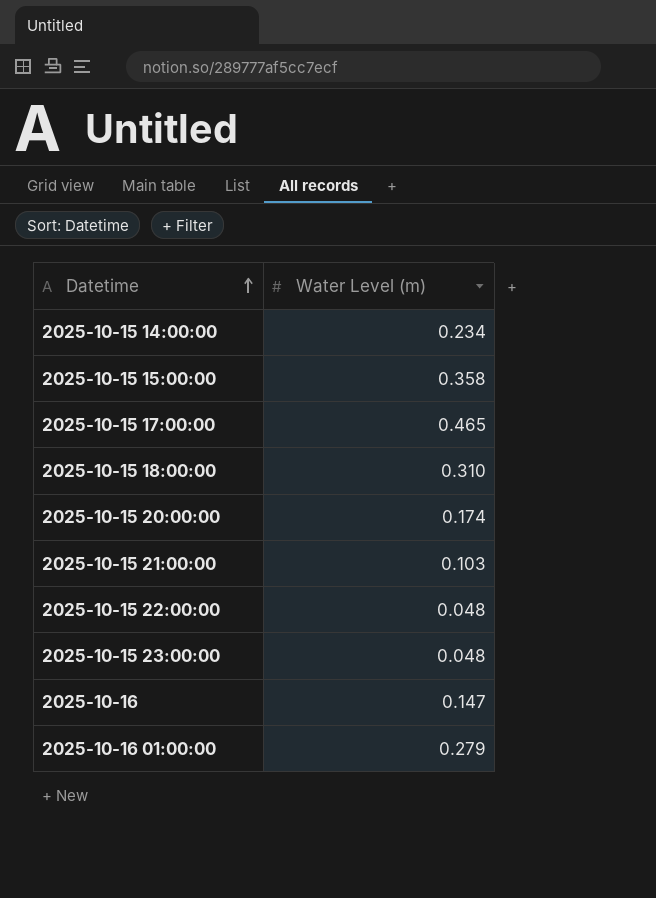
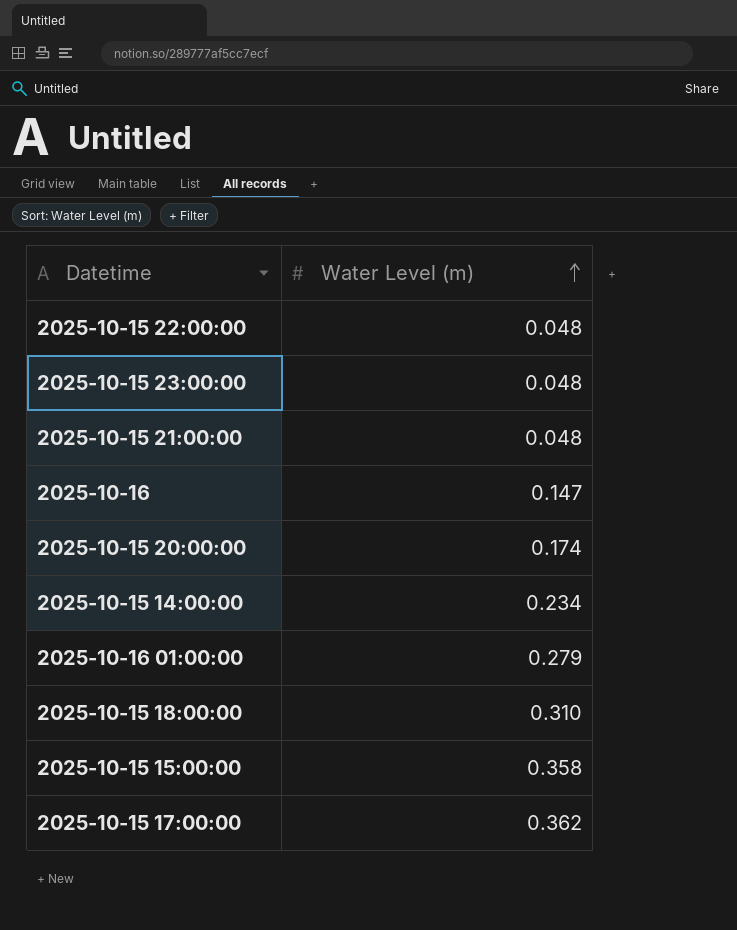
row order: Datetime ascending -> Water Level (m) ascending
2025-10-15 21:00:00 | Water Level (m): 0.103 -> 0.048
2025-10-15 17:00:00 | Water Level (m): 0.465 -> 0.362

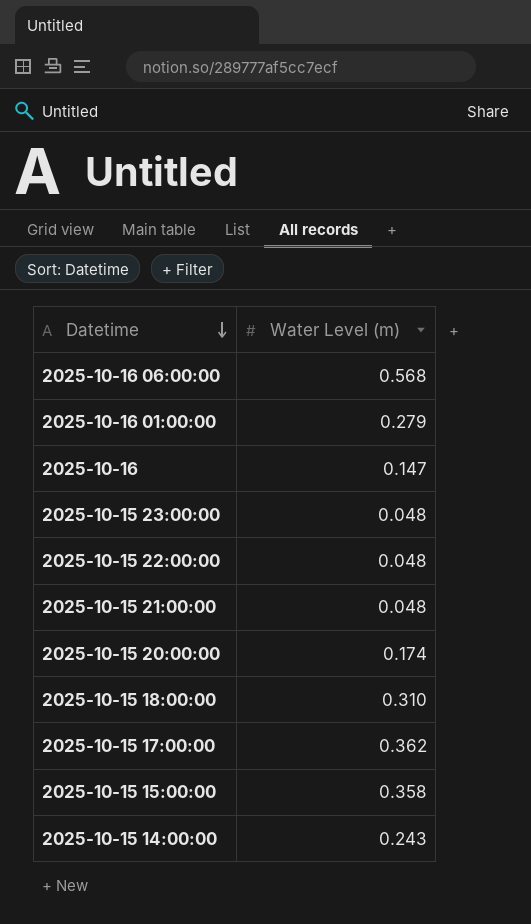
row order: Water Level (m) ascending -> Datetime descending
row 2025-10-16 06:00:00: none -> 0.568
2025-10-15 14:00:00 | Water Level (m): 0.234 -> 0.243

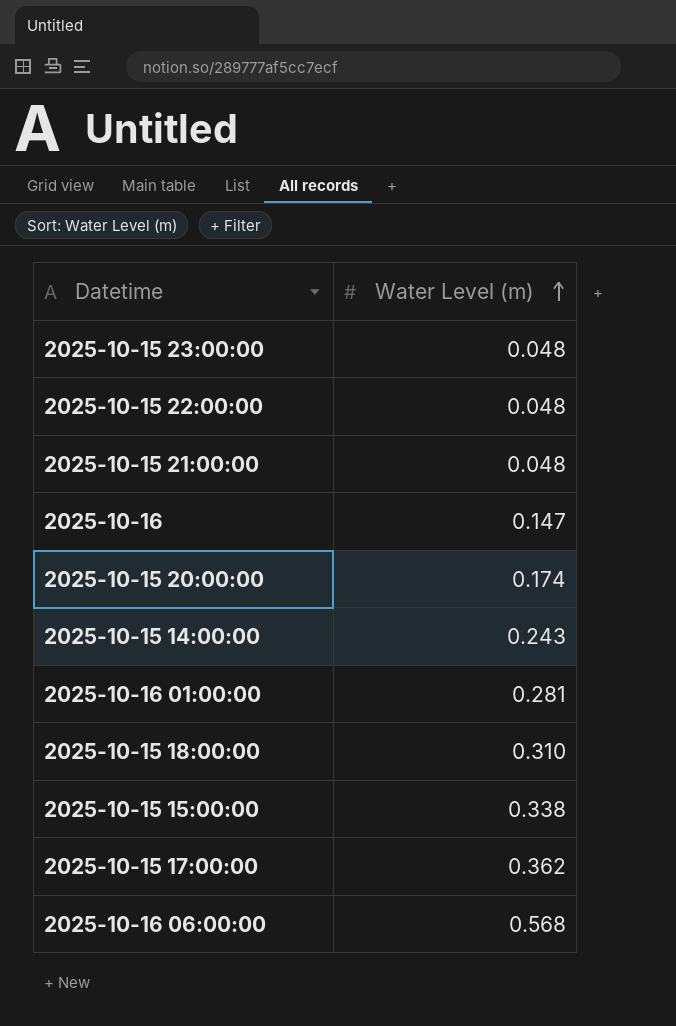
row order: Datetime descending -> Water Level (m) ascending
2025-10-16 01:00:00 | Water Level (m): 0.279 -> 0.281
2025-10-15 15:00:00 | Water Level (m): 0.358 -> 0.338

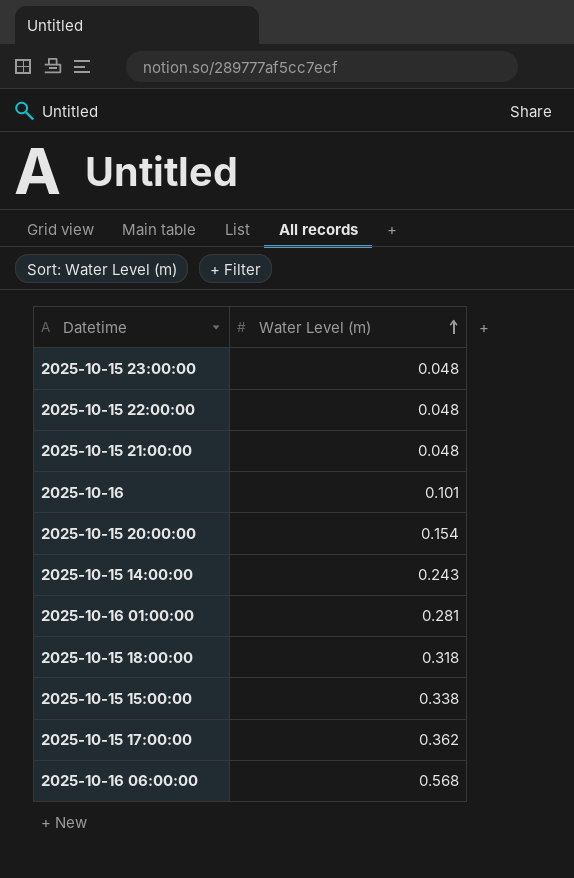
2025-10-16 | Water Level (m): 0.147 -> 0.101
2025-10-15 20:00:00 | Water Level (m): 0.174 -> 0.154
2025-10-15 18:00:00 | Water Level (m): 0.310 -> 0.318

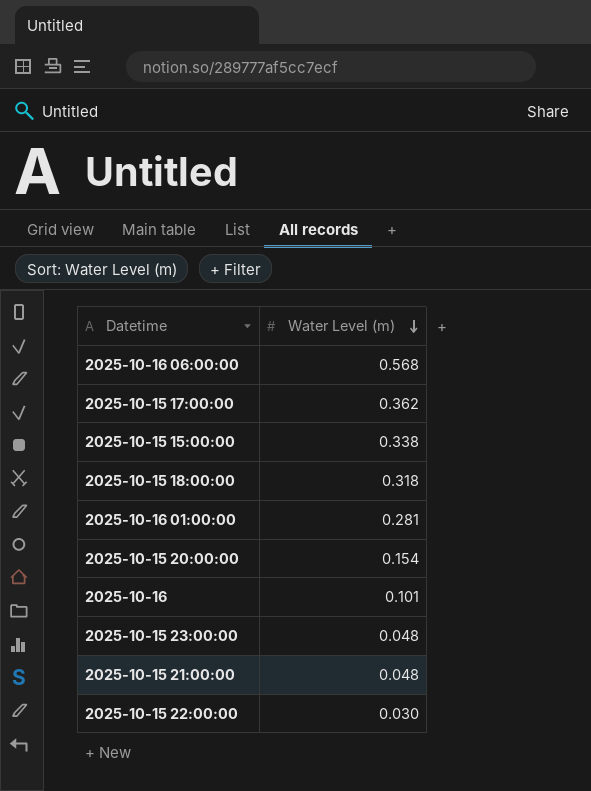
row order: Water Level (m) ascending -> Water Level (m) descending
row 2025-10-15 14:00:00: 0.243 -> none
2025-10-15 22:00:00 | Water Level (m): 0.048 -> 0.030

